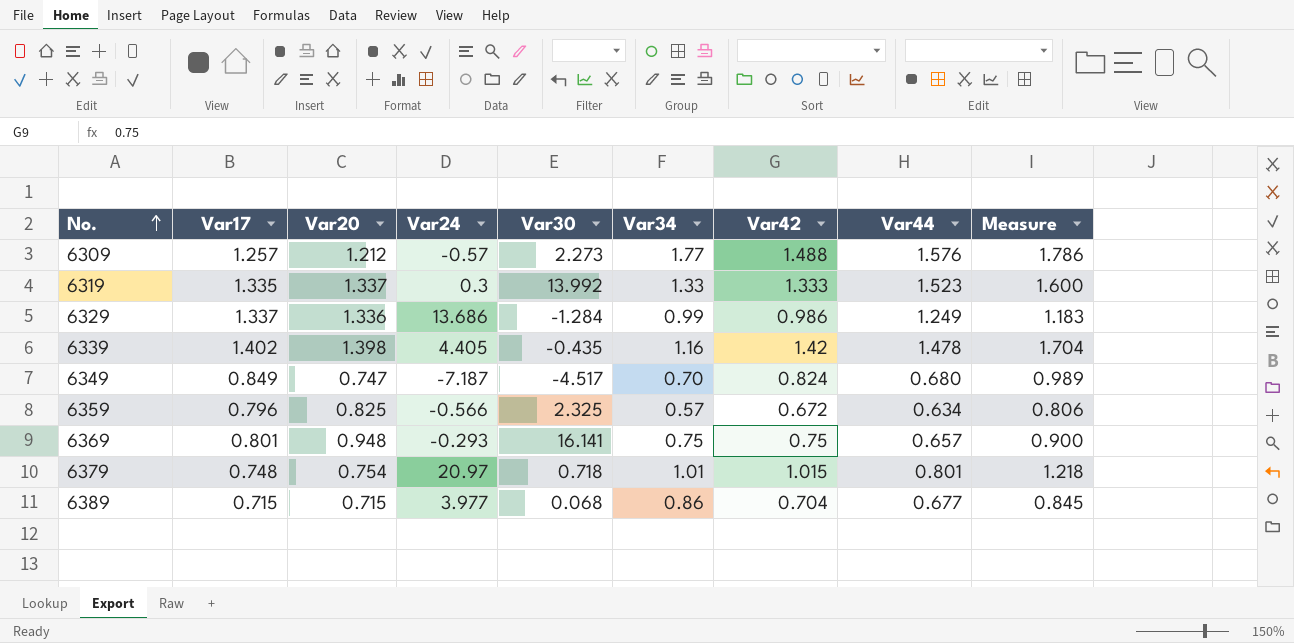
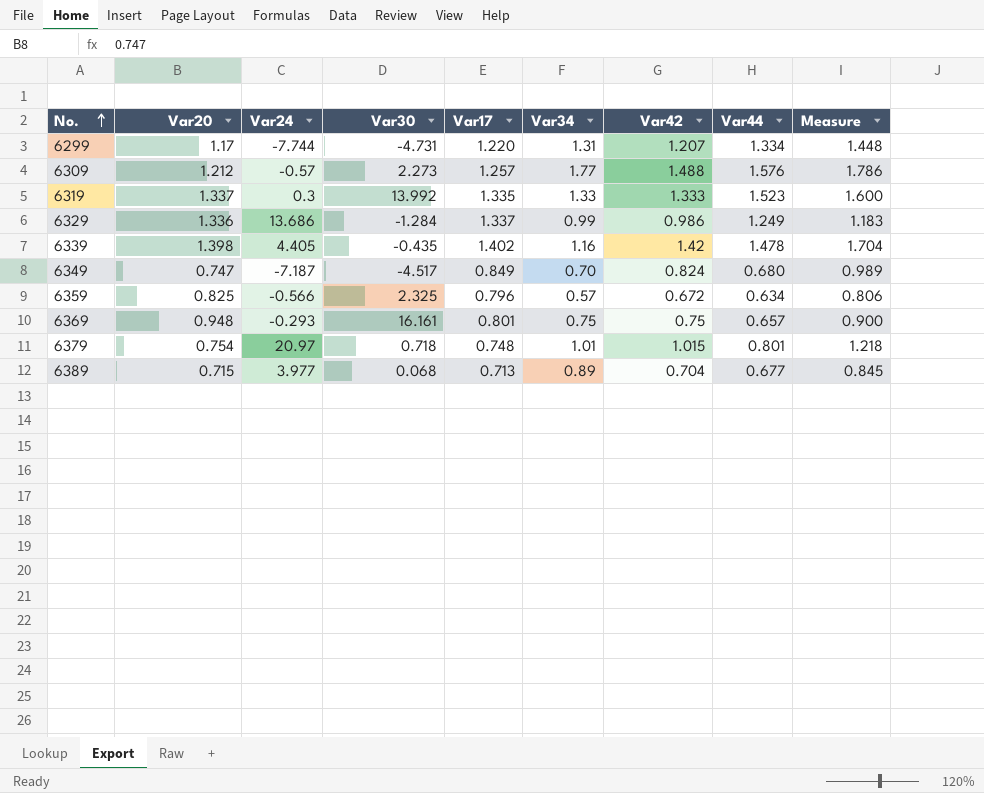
column Var17 | position: 2 -> 5
row 6299: none -> 1.17 | -7.744 | -4.731 | 1.220 | 1.31 | 1.207 | 1.334 | 1.448
6369 | Var30: 16.141 -> 16.161
6389 | Var17: 0.715 -> 0.713
6389 | Var34: 0.86 -> 0.89

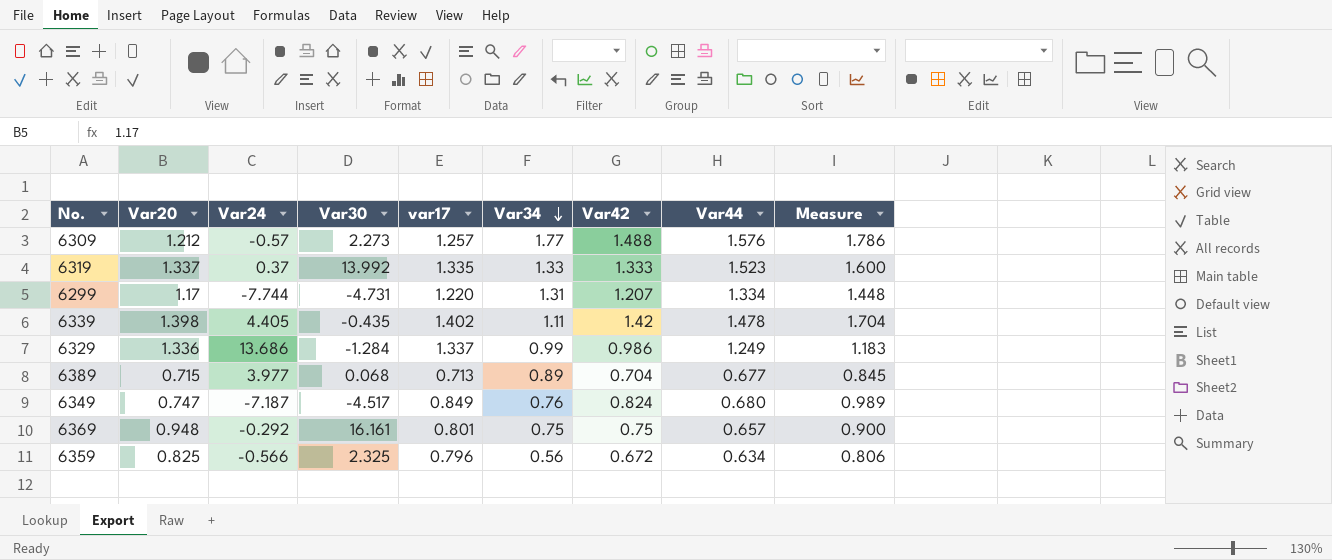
row order: No. ascending -> Var34 descending
column name: Var17 -> var17
row 6379: 0.754 | 20.97 | 0.718 | 0.748 | 1.01 | 1.015 | 0.801 | 1.218 -> none
6319 | Var24: 0.3 -> 0.37
6339 | Var34: 1.16 -> 1.11
6349 | Var34: 0.70 -> 0.76
6369 | Var24: -0.293 -> -0.292
6359 | Var34: 0.57 -> 0.56

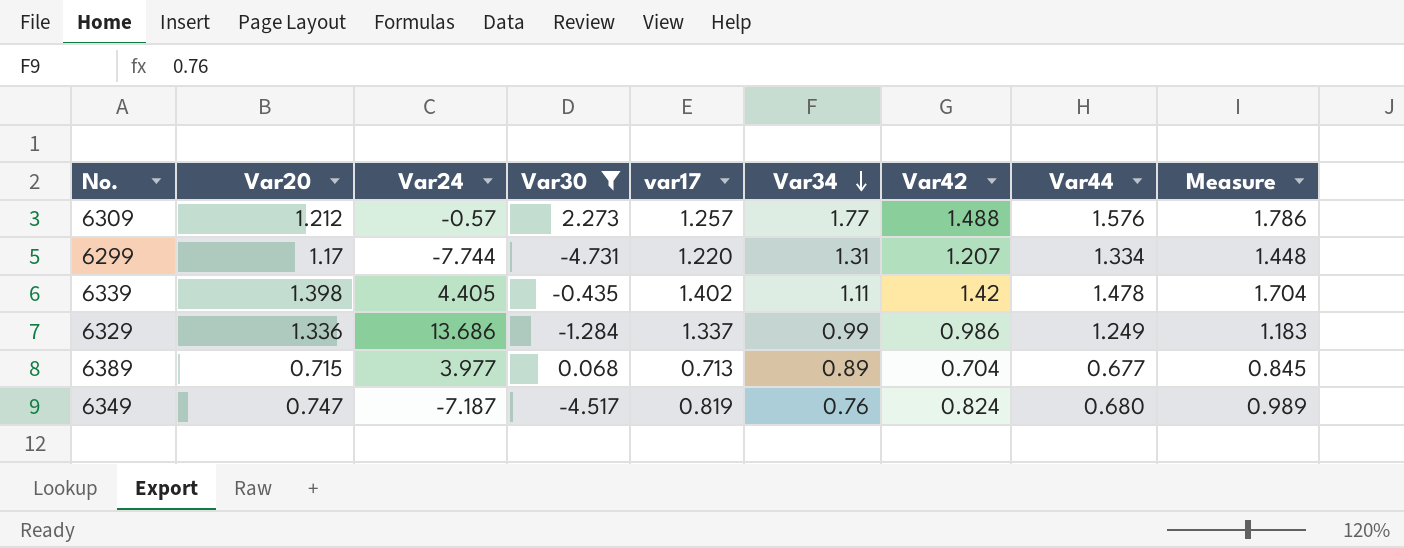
filter: none -> Var30 <= 2.273
6349 | var17: 0.849 -> 0.819

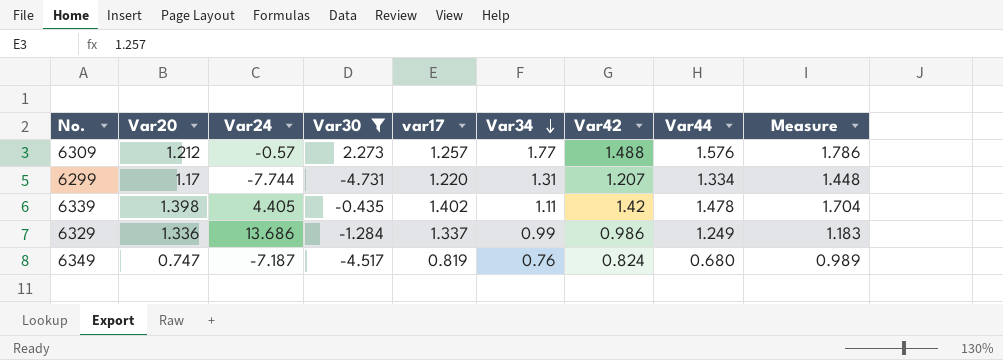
row 6389: 0.715 | 3.977 | 0.068 | 0.713 | 0.89 | 0.704 | 0.677 | 0.845 -> none

